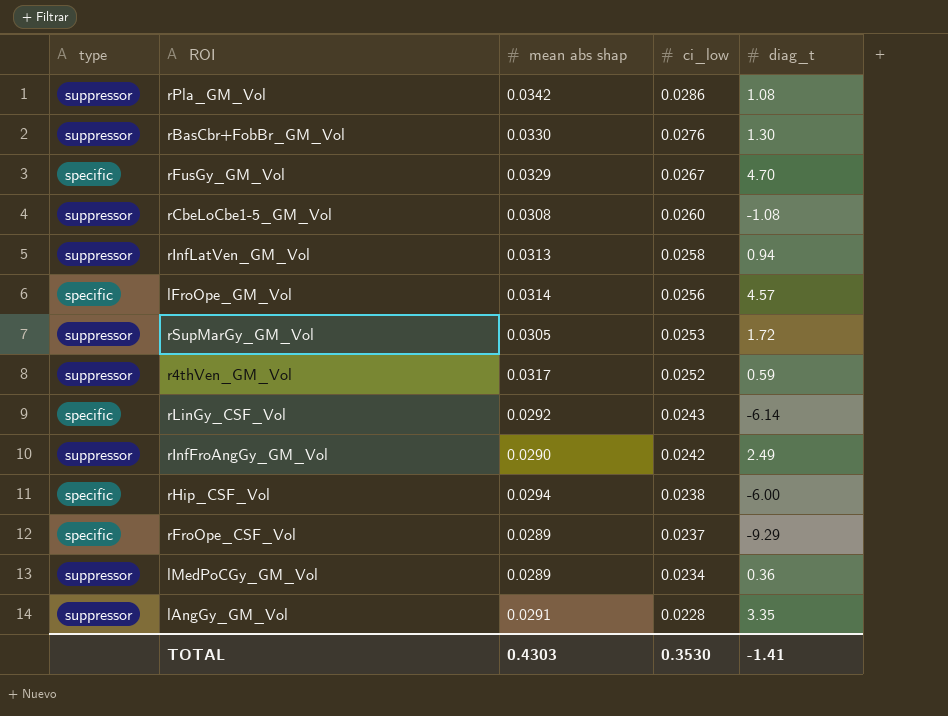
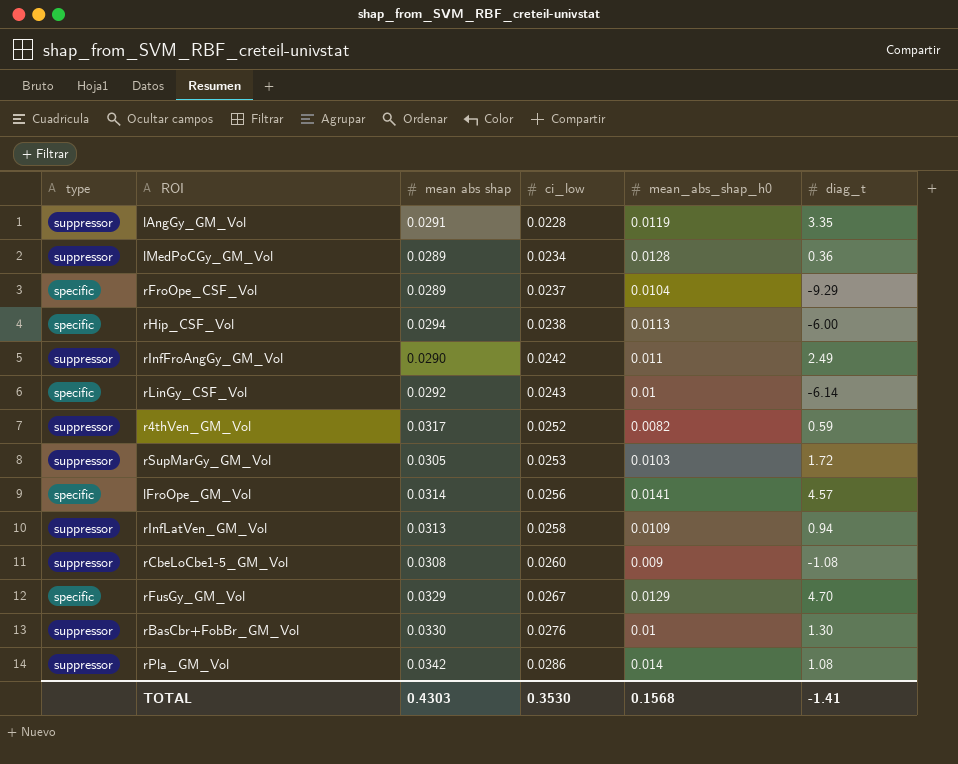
row order: ci_low descending -> ci_low ascending
column mean_abs_shap_h0 | position: none -> 5

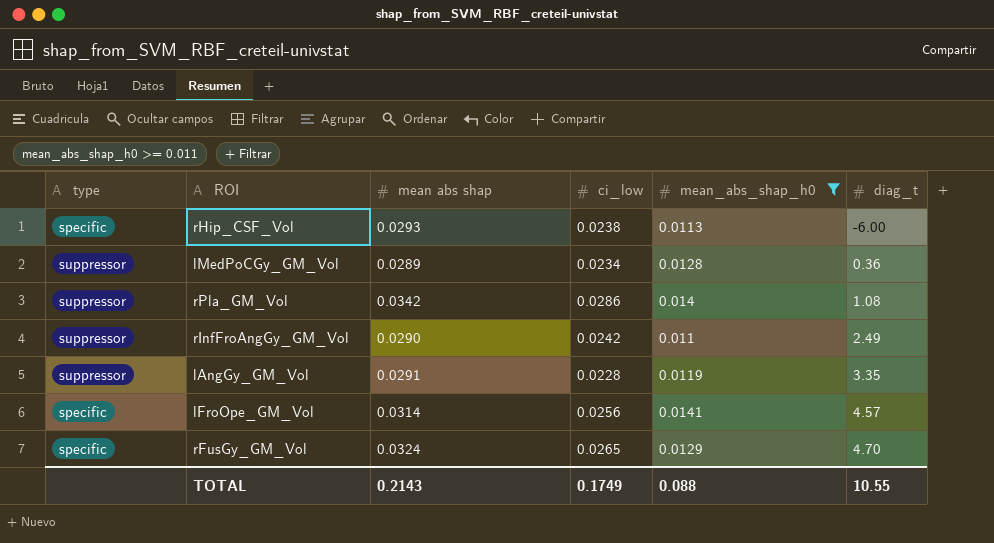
filter: none -> mean_abs_shap_h0 >= 0.011
row order: ci_low ascending -> diag_t ascending
rHip_CSF_Vol | mean abs shap: 0.0294 -> 0.0293
rFusGy_GM_Vol | mean abs shap: 0.0329 -> 0.0324
rFusGy_GM_Vol | ci_low: 0.0267 -> 0.0265
TOTAL | mean abs shap: 0.4303 -> 0.2143
TOTAL | ci_low: 0.3530 -> 0.1749
TOTAL | mean_abs_shap_h0: 0.1568 -> 0.088
TOTAL | diag_t: -1.41 -> 10.55

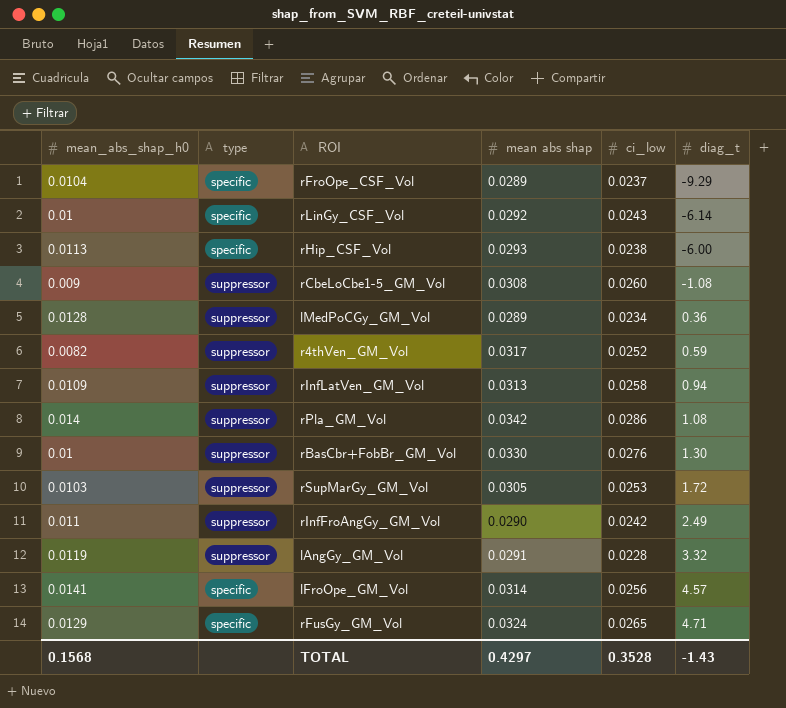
filter: mean_abs_shap_h0 >= 0.011 -> none
column mean_abs_shap_h0 | position: 5 -> 1
lAngGy_GM_Vol | diag_t: 3.35 -> 3.32
rFusGy_GM_Vol | diag_t: 4.70 -> 4.71
TOTAL | mean_abs_shap_h0: 0.088 -> 0.1568
TOTAL | mean abs shap: 0.2143 -> 0.4297
TOTAL | ci_low: 0.1749 -> 0.3528
TOTAL | diag_t: 10.55 -> -1.43

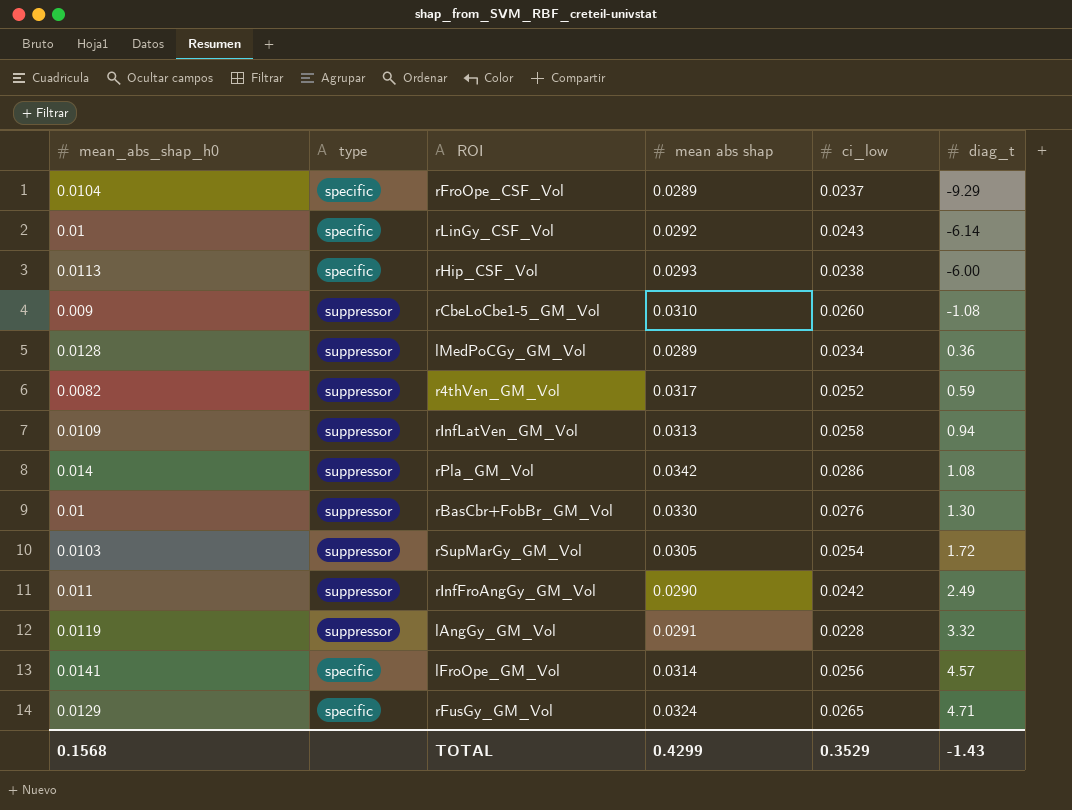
rCbeLoCbe1-5_GM_Vol | mean abs shap: 0.0308 -> 0.0310
rSupMarGy_GM_Vol | ci_low: 0.0253 -> 0.0254
TOTAL | mean abs shap: 0.4297 -> 0.4299
TOTAL | ci_low: 0.3528 -> 0.3529

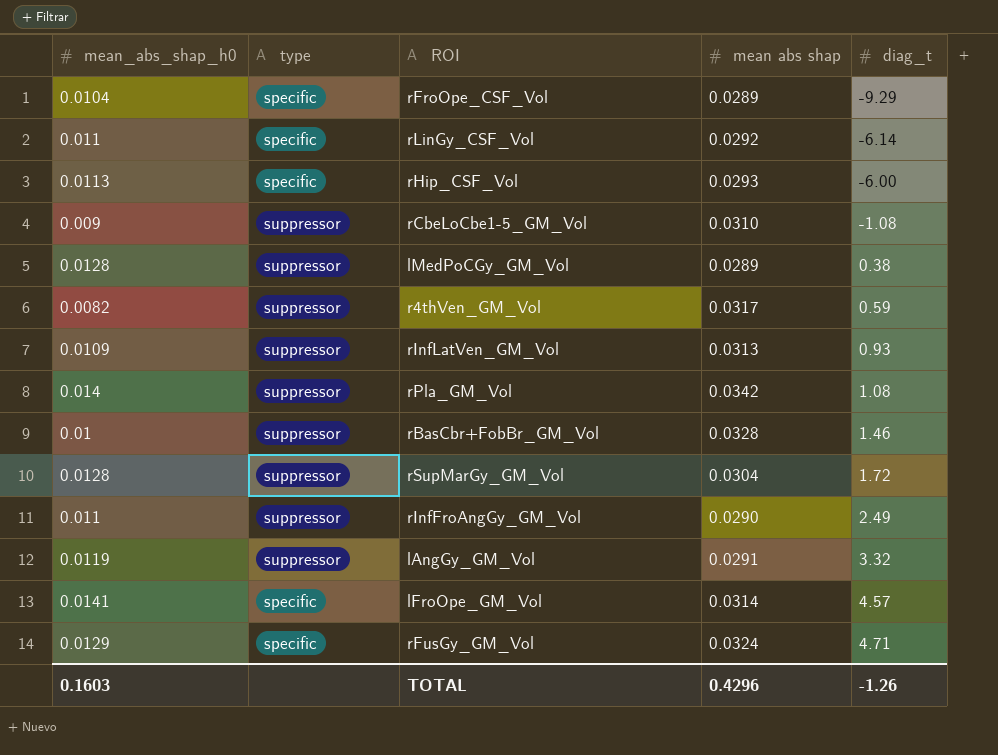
column ci_low | position: 5 -> none
rLinGy_CSF_Vol | mean_abs_shap_h0: 0.01 -> 0.011
lMedPoCGy_GM_Vol | diag_t: 0.36 -> 0.38
rInfLatVen_GM_Vol | diag_t: 0.94 -> 0.93
rBasCbr+FobBr_GM_Vol | mean abs shap: 0.0330 -> 0.0328
rBasCbr+FobBr_GM_Vol | diag_t: 1.30 -> 1.46
rSupMarGy_GM_Vol | mean_abs_shap_h0: 0.0103 -> 0.0128
rSupMarGy_GM_Vol | mean abs shap: 0.0305 -> 0.0304
TOTAL | mean_abs_shap_h0: 0.1568 -> 0.1603
TOTAL | mean abs shap: 0.4299 -> 0.4296
TOTAL | diag_t: -1.43 -> -1.26

